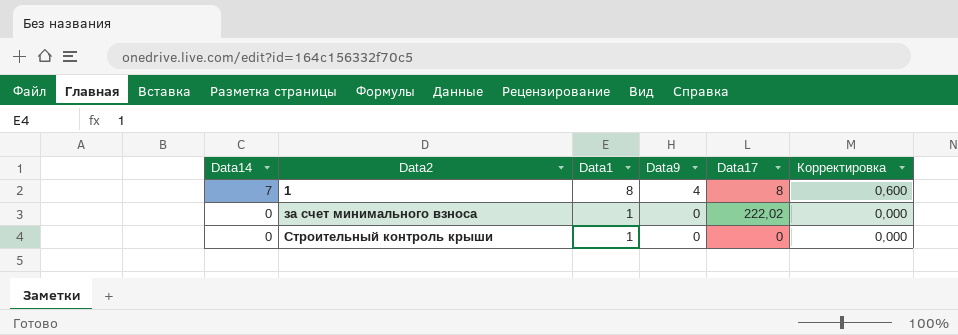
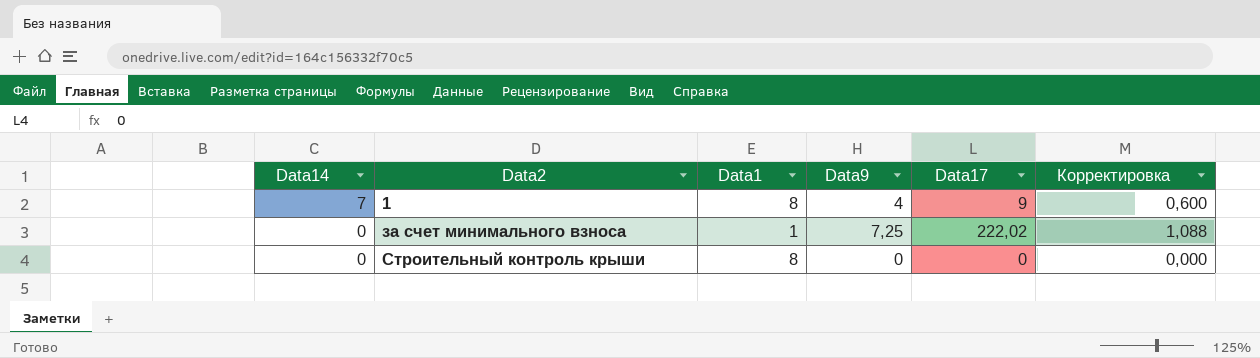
1 | Data17: 8 -> 9
за счет минимального взноса | Data9: 0 -> 7,25
за счет минимального взноса | Корректировка: 0,000 -> 1,088
Строительный контроль крыши | Data1: 1 -> 8

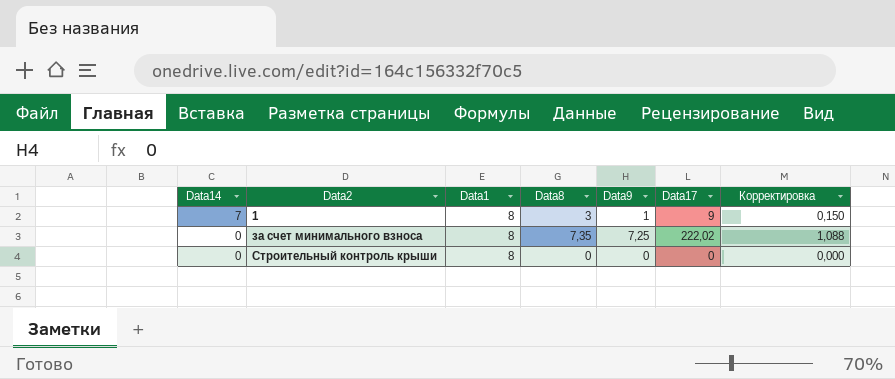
column Data8 | position: none -> 4
1 | Data9: 4 -> 1
1 | Корректировка: 0,600 -> 0,150
за счет минимального взноса | Data1: 1 -> 8

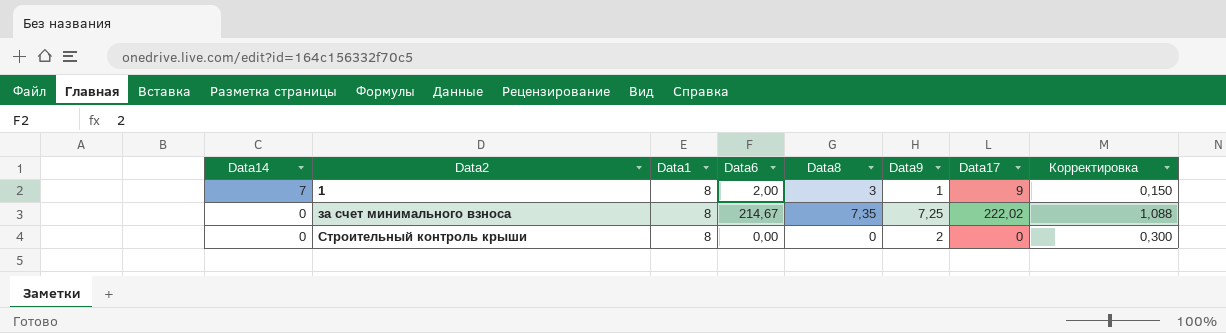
column Data6 | position: none -> 4
Строительный контроль крыши | Data9: 0 -> 2
Строительный контроль крыши | Корректировка: 0,000 -> 0,300

